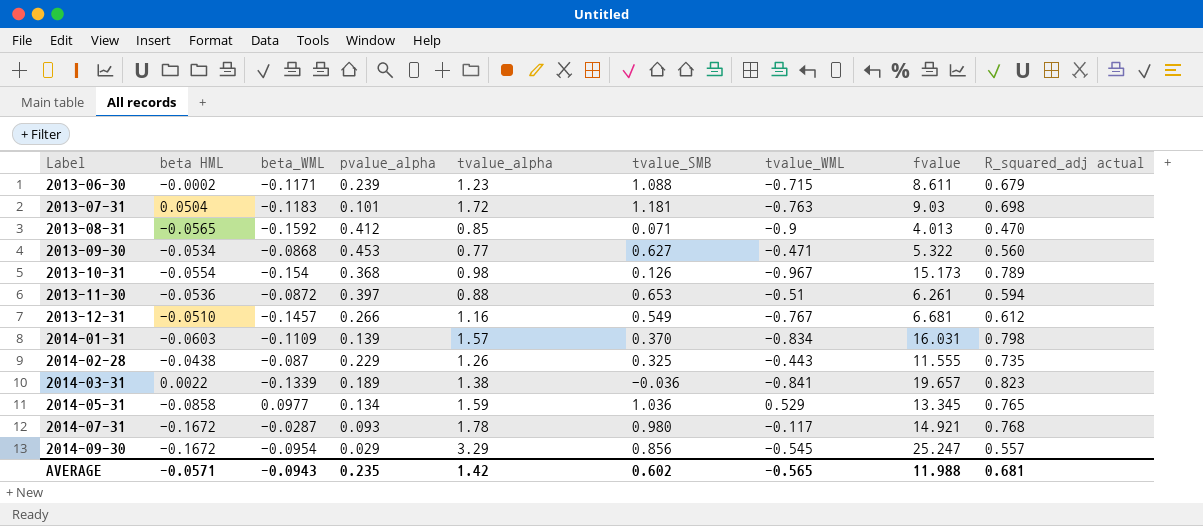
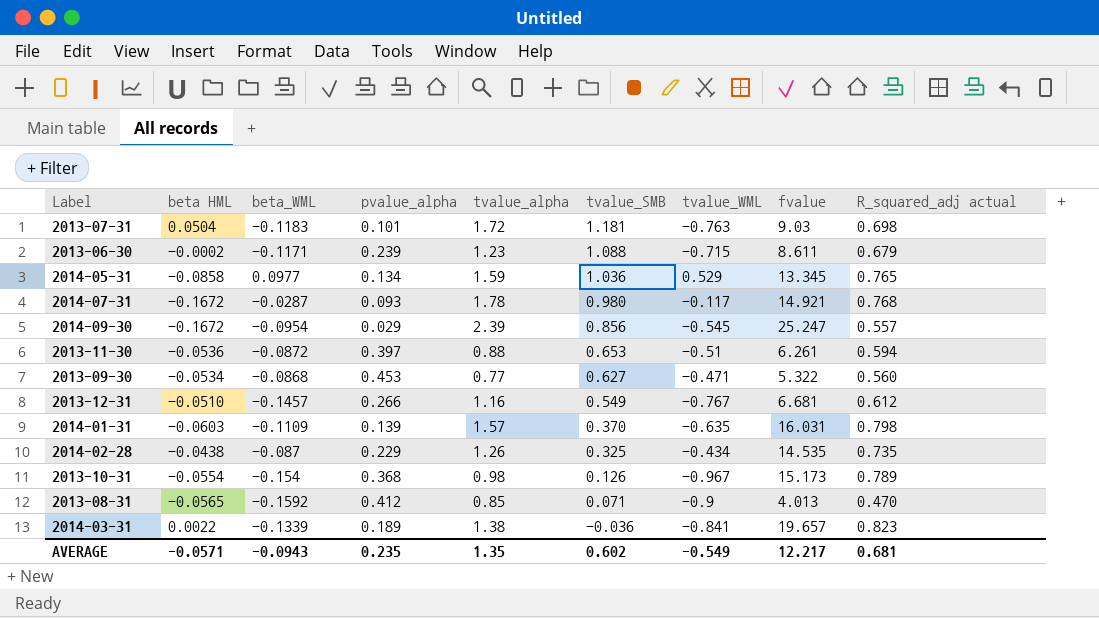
row order: Label ascending -> tvalue_SMB descending
2014-09-30 | tvalue_alpha: 3.29 -> 2.39
2014-01-31 | tvalue_WML: -0.834 -> -0.635
2014-02-28 | tvalue_WML: -0.443 -> -0.434
2014-02-28 | fvalue: 11.555 -> 14.535
AVERAGE | tvalue_alpha: 1.42 -> 1.35
AVERAGE | tvalue_WML: -0.565 -> -0.549
AVERAGE | fvalue: 11.988 -> 12.217

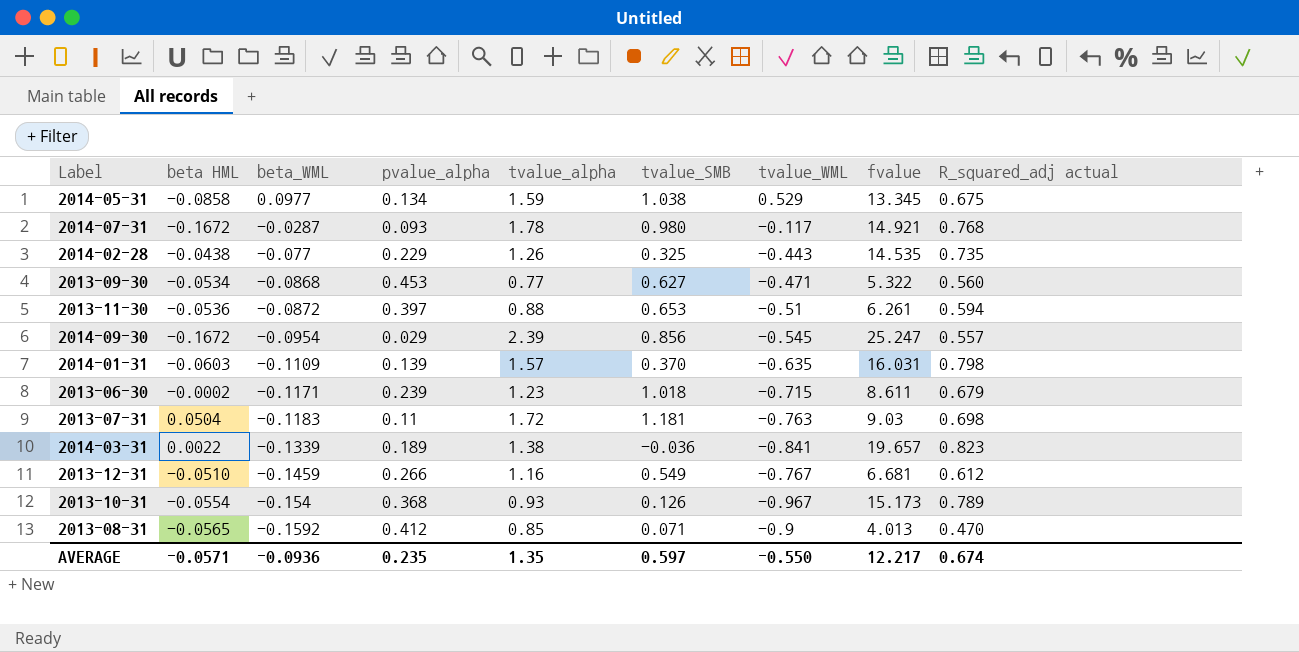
row order: tvalue_SMB descending -> beta_WML descending
2014-05-31 | tvalue_SMB: 1.036 -> 1.038
2014-05-31 | R_squared_adj actual: 0.765 -> 0.675
2014-02-28 | beta_WML: -0.087 -> -0.077
2014-02-28 | tvalue_WML: -0.434 -> -0.443
2013-06-30 | tvalue_SMB: 1.088 -> 1.018
2013-07-31 | pvalue_alpha: 0.101 -> 0.11
2013-12-31 | beta_WML: -0.1457 -> -0.1459
2013-10-31 | tvalue_alpha: 0.98 -> 0.93
AVERAGE | beta_WML: -0.0943 -> -0.0936
AVERAGE | tvalue_SMB: 0.602 -> 0.597
AVERAGE | tvalue_WML: -0.549 -> -0.550
AVERAGE | R_squared_adj actual: 0.681 -> 0.674

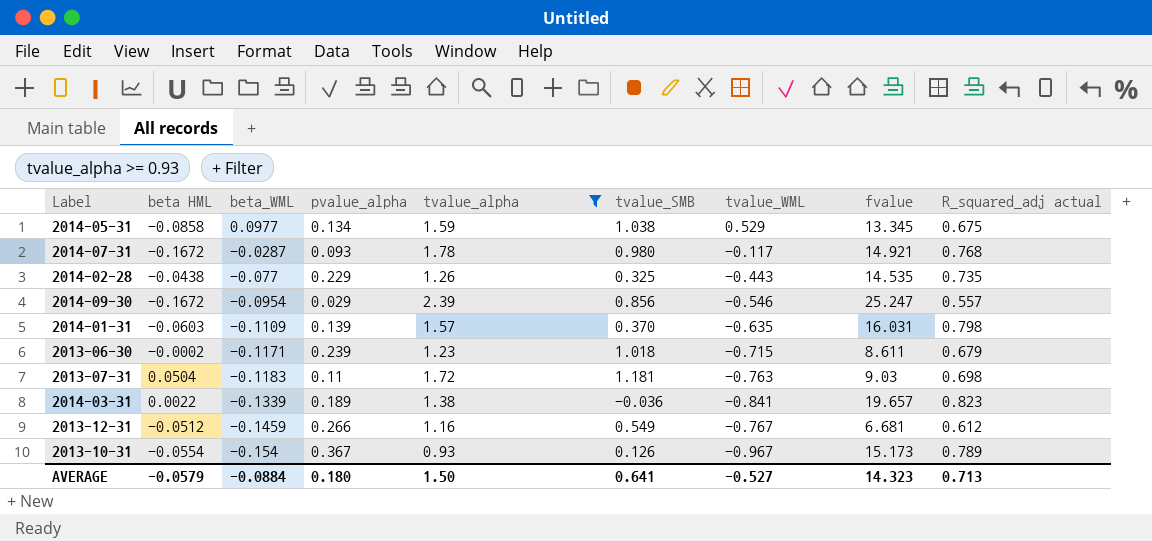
filter: none -> tvalue_alpha >= 0.93
2014-09-30 | tvalue_WML: -0.545 -> -0.546
2013-12-31 | beta HML: -0.0510 -> -0.0512
2013-10-31 | pvalue_alpha: 0.368 -> 0.367
AVERAGE | beta HML: -0.0571 -> -0.0579
AVERAGE | beta_WML: -0.0936 -> -0.0884
AVERAGE | pvalue_alpha: 0.235 -> 0.180
AVERAGE | tvalue_alpha: 1.35 -> 1.50
AVERAGE | tvalue_SMB: 0.597 -> 0.641
AVERAGE | tvalue_WML: -0.550 -> -0.527
AVERAGE | fvalue: 12.217 -> 14.323
AVERAGE | R_squared_adj actual: 0.674 -> 0.713

